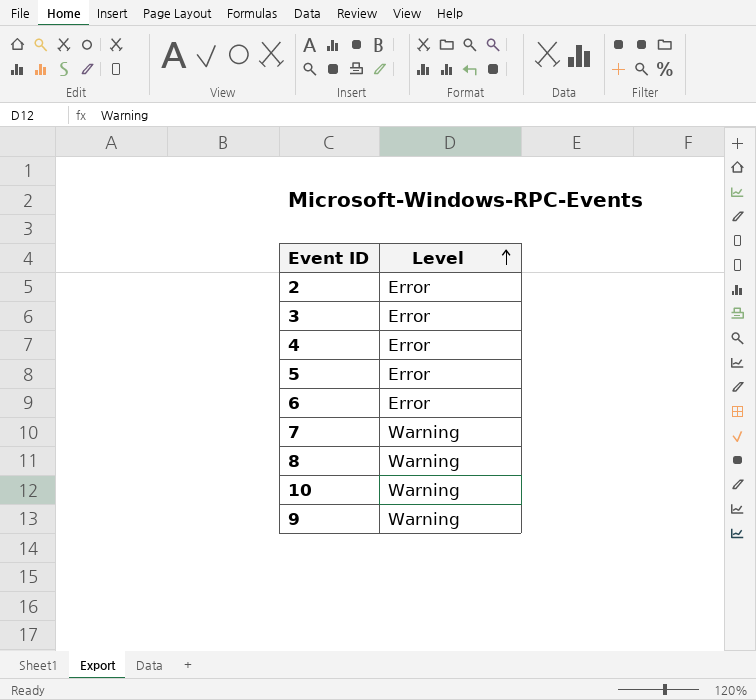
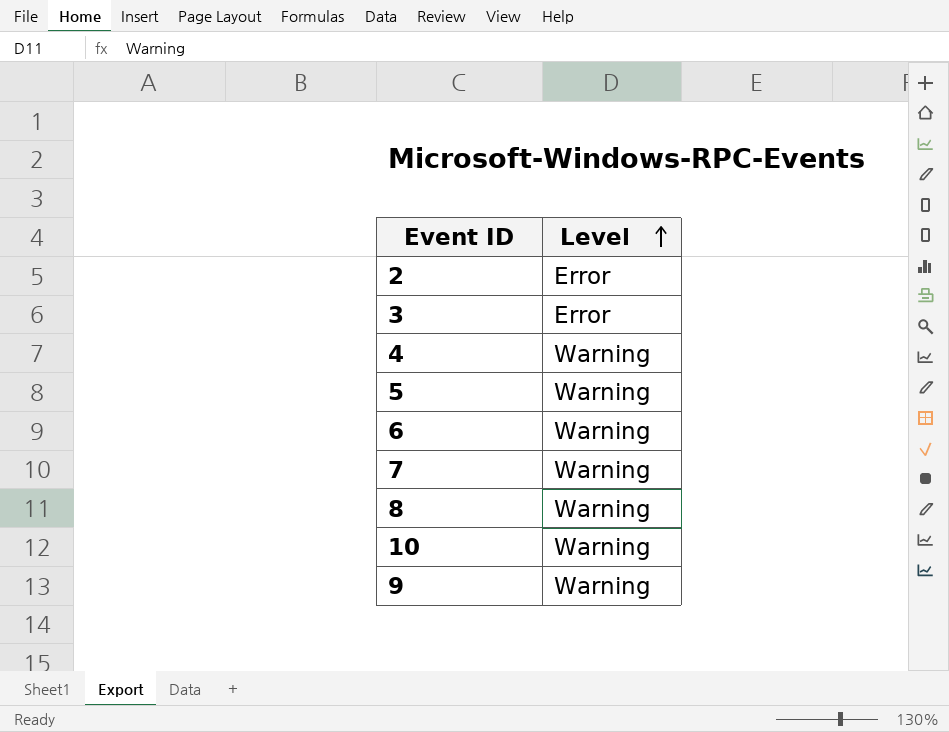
4 | Level: Error -> Warning
5 | Level: Error -> Warning
6 | Level: Error -> Warning

